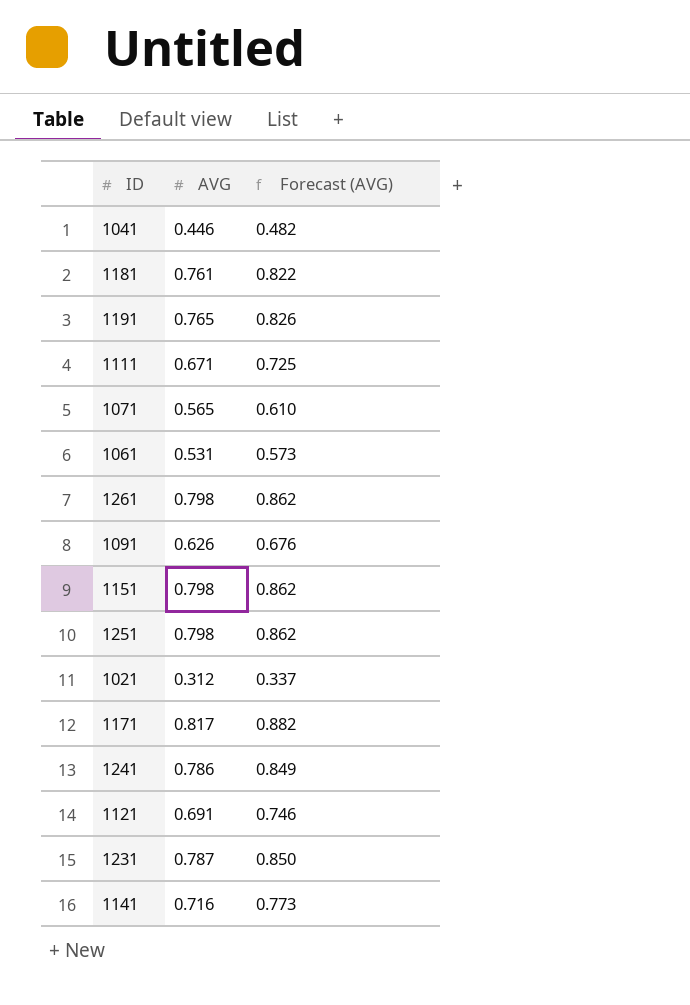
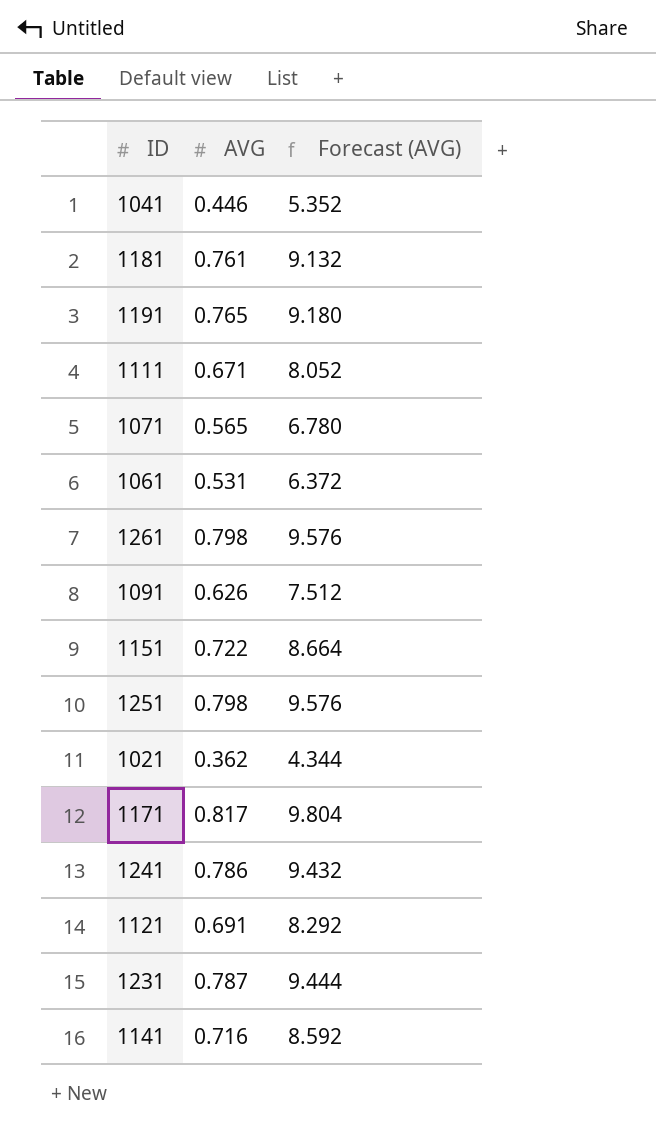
column Forecast (AVG) | formula: [AVG] * 1.08 -> [AVG] * 12
1151 | AVG: 0.798 -> 0.722
1021 | AVG: 0.312 -> 0.362

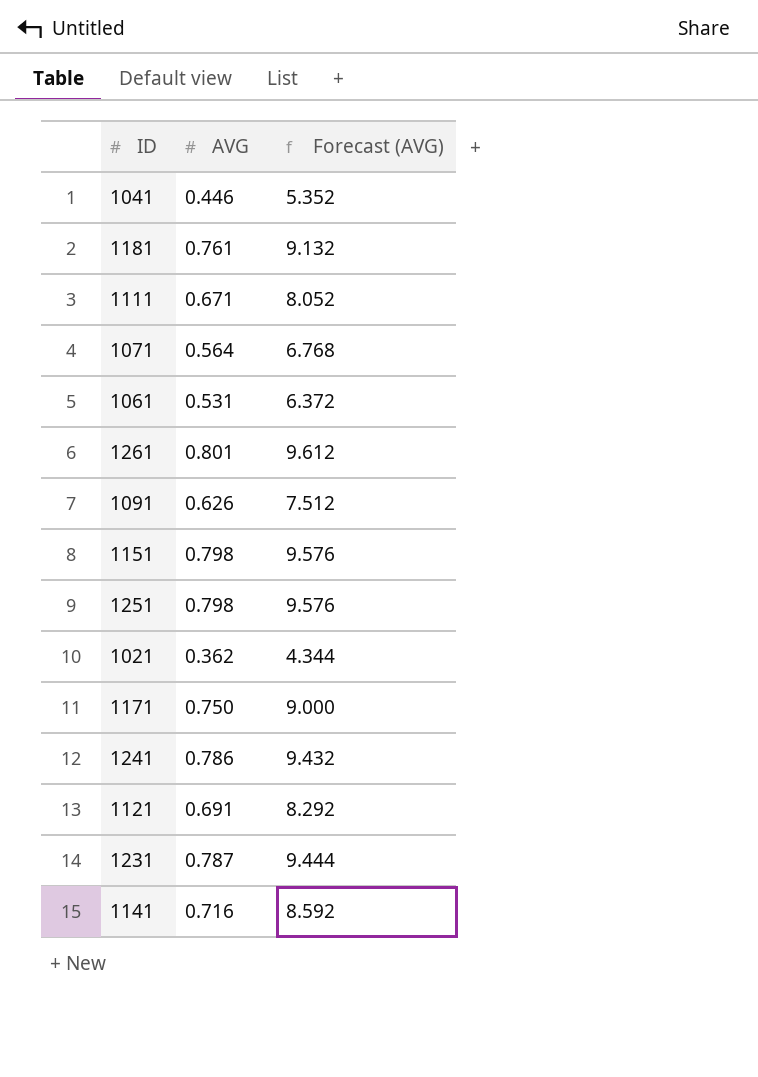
row 1191: 0.765 | 9.180 -> none
1071 | AVG: 0.565 -> 0.564
1071 | Forecast (AVG): 6.780 -> 6.768
1261 | AVG: 0.798 -> 0.801
1261 | Forecast (AVG): 9.576 -> 9.612
1151 | AVG: 0.722 -> 0.798
1151 | Forecast (AVG): 8.664 -> 9.576
1171 | AVG: 0.817 -> 0.750
1171 | Forecast (AVG): 9.804 -> 9.000

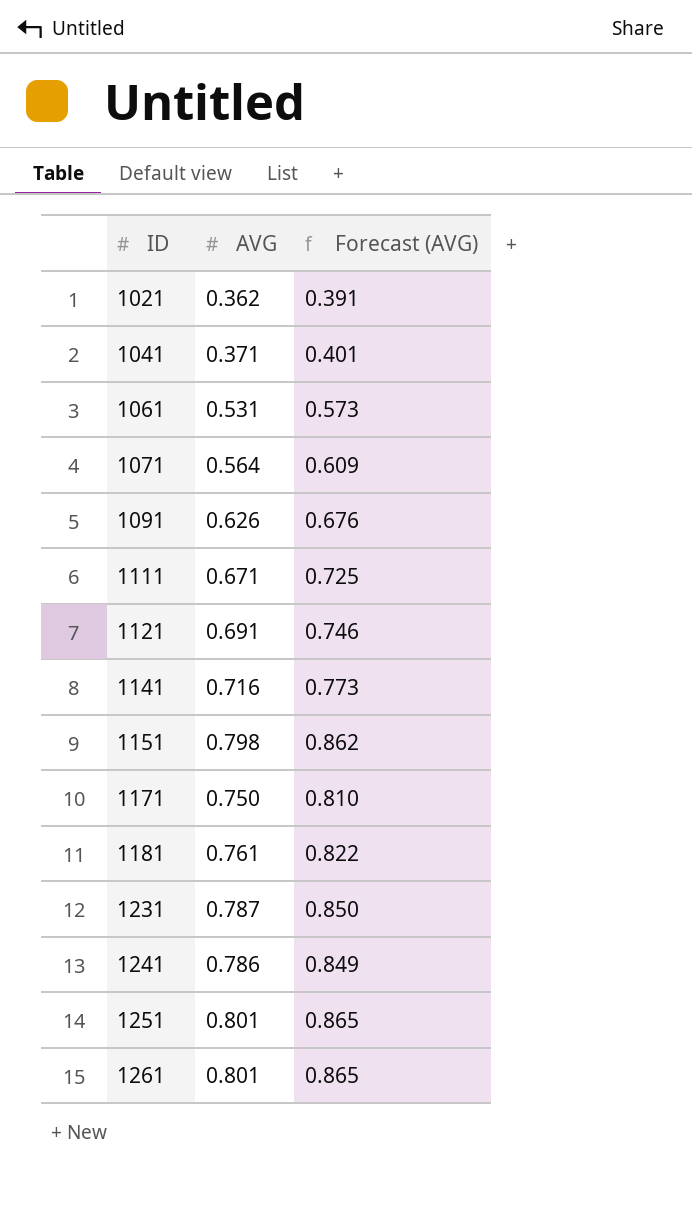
row order: none -> ID ascending
column Forecast (AVG) | formula: [AVG] * 12 -> [AVG] * 1.08
1041 | AVG: 0.446 -> 0.371
1251 | AVG: 0.798 -> 0.801

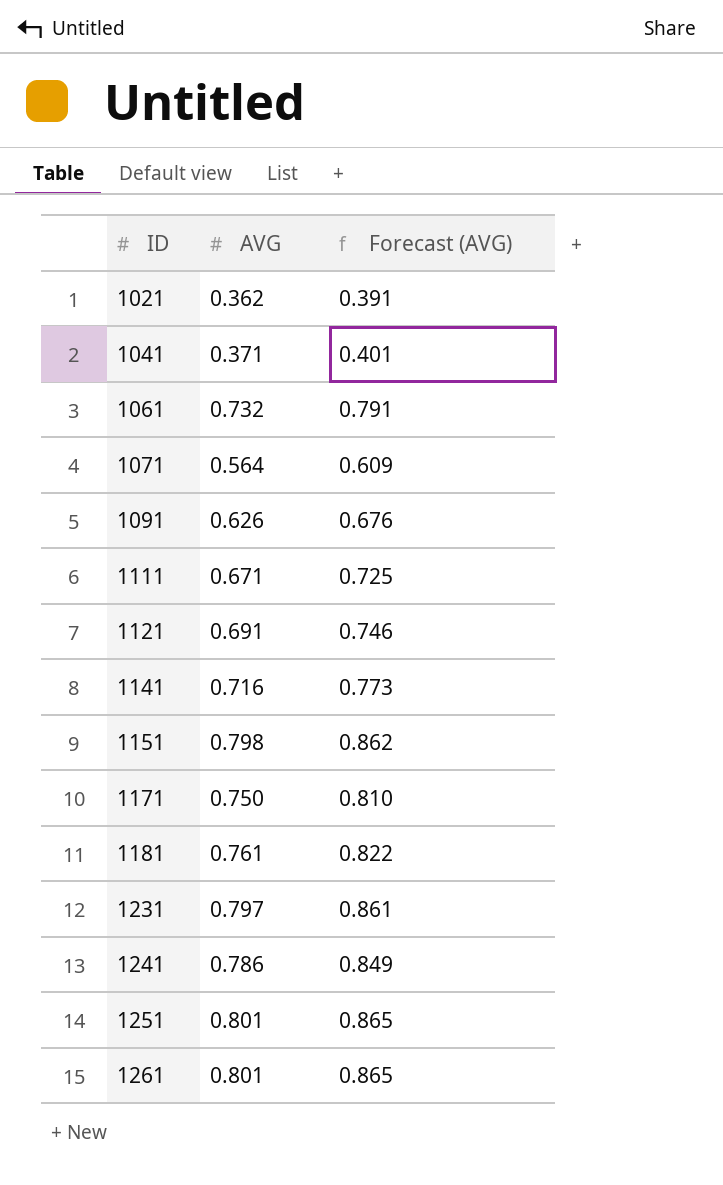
1061 | AVG: 0.531 -> 0.732
1061 | Forecast (AVG): 0.573 -> 0.791
1231 | AVG: 0.787 -> 0.797
1231 | Forecast (AVG): 0.850 -> 0.861

